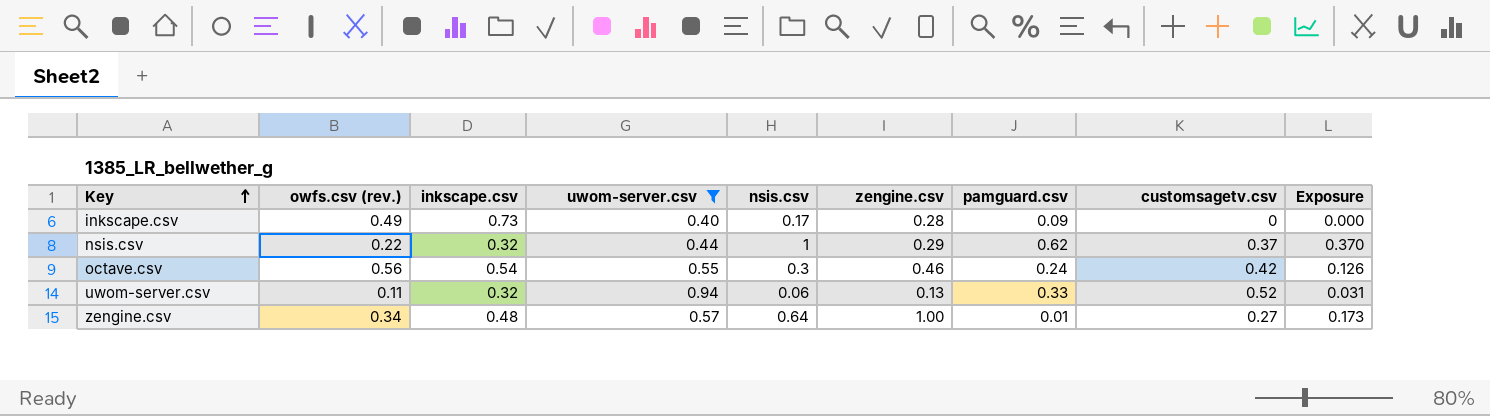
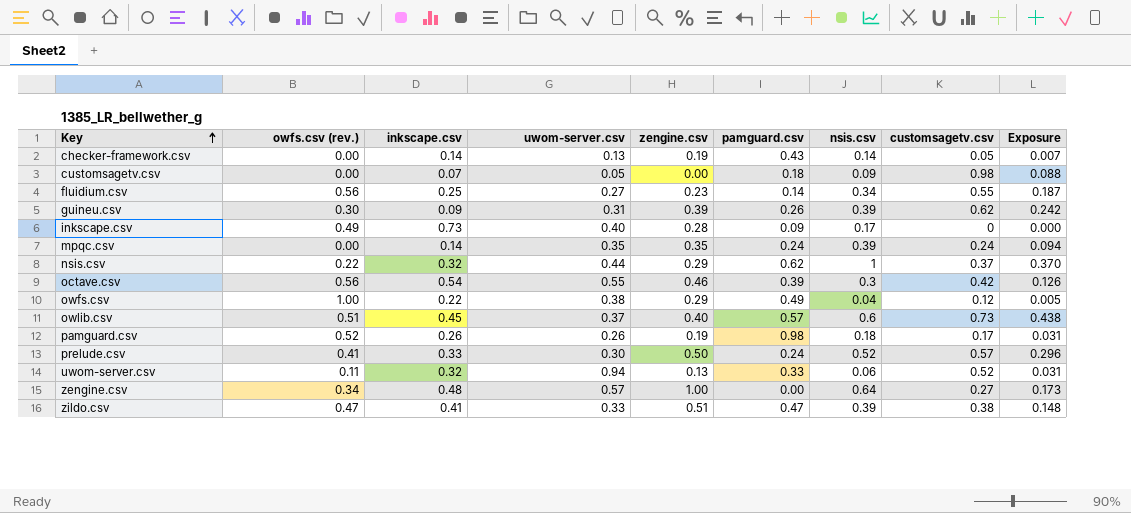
filter: uwom-server.csv >= 0.40 -> none
column nsis.csv | position: 5 -> 7
octave.csv | pamguard.csv: 0.24 -> 0.39
zengine.csv | pamguard.csv: 0.01 -> 0.00

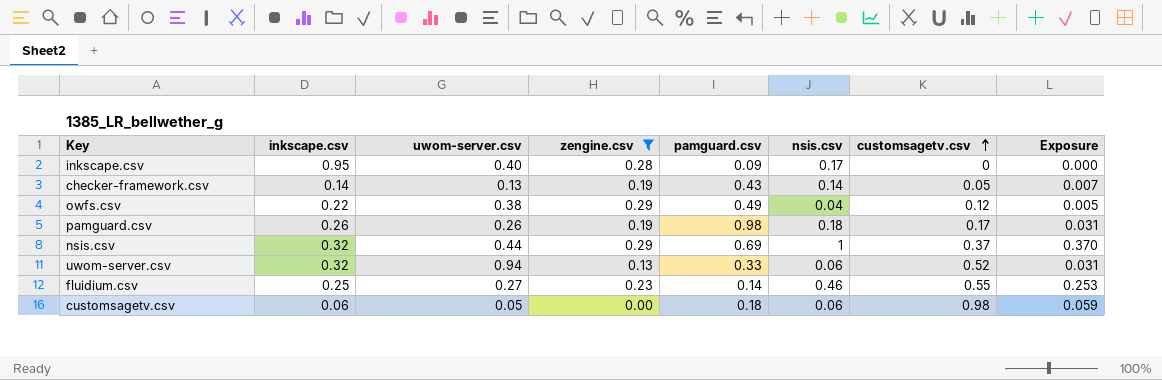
filter: none -> zengine.csv <= 0.29
row order: Key ascending -> customsagetv.csv ascending
column owfs.csv (rev.) | position: 2 -> none
inkscape.csv | inkscape.csv: 0.73 -> 0.95
nsis.csv | pamguard.csv: 0.62 -> 0.69
fluidium.csv | nsis.csv: 0.34 -> 0.46
fluidium.csv | Exposure: 0.187 -> 0.253
customsagetv.csv | inkscape.csv: 0.07 -> 0.06
customsagetv.csv | nsis.csv: 0.09 -> 0.06
customsagetv.csv | Exposure: 0.088 -> 0.059

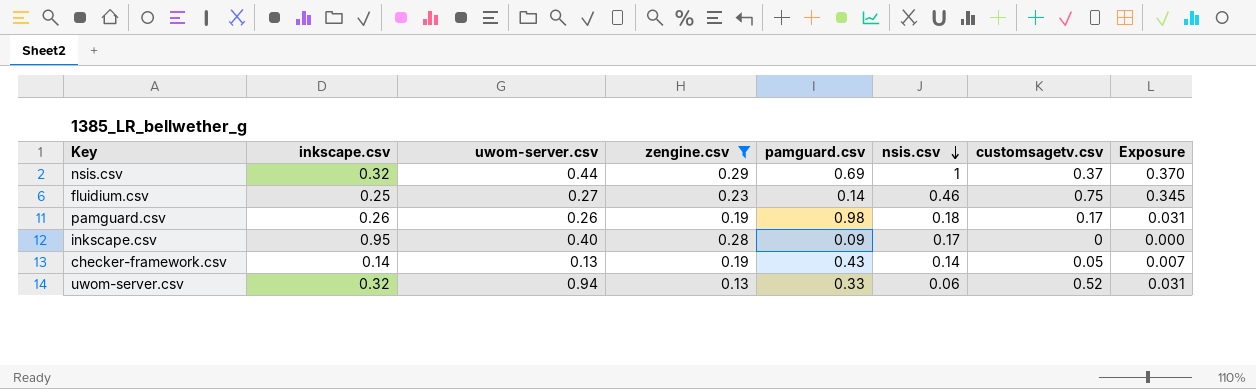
row order: customsagetv.csv ascending -> nsis.csv descending
row owfs.csv: 0.22 | 0.38 | 0.29 | 0.49 | 0.04 | 0.12 | 0.005 -> none
row customsagetv.csv: 0.06 | 0.05 | 0.00 | 0.18 | 0.06 | 0.98 | 0.059 -> none
fluidium.csv | customsagetv.csv: 0.55 -> 0.75
fluidium.csv | Exposure: 0.253 -> 0.345

